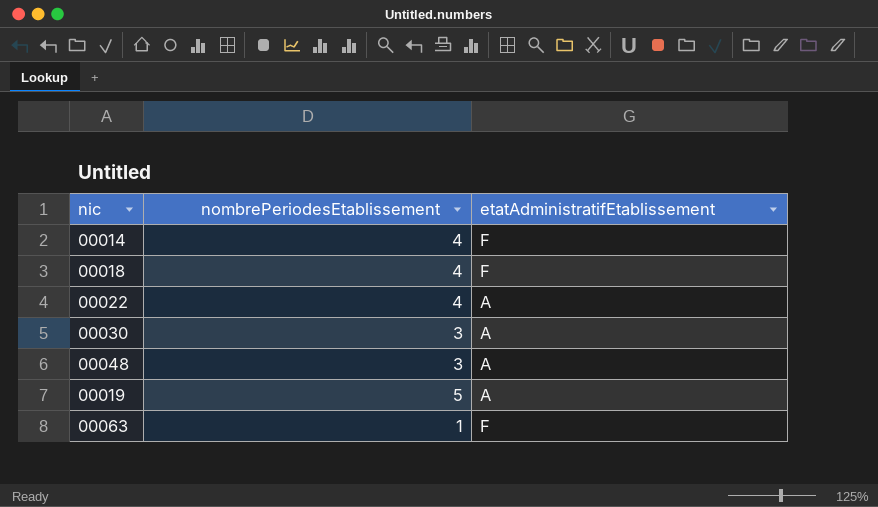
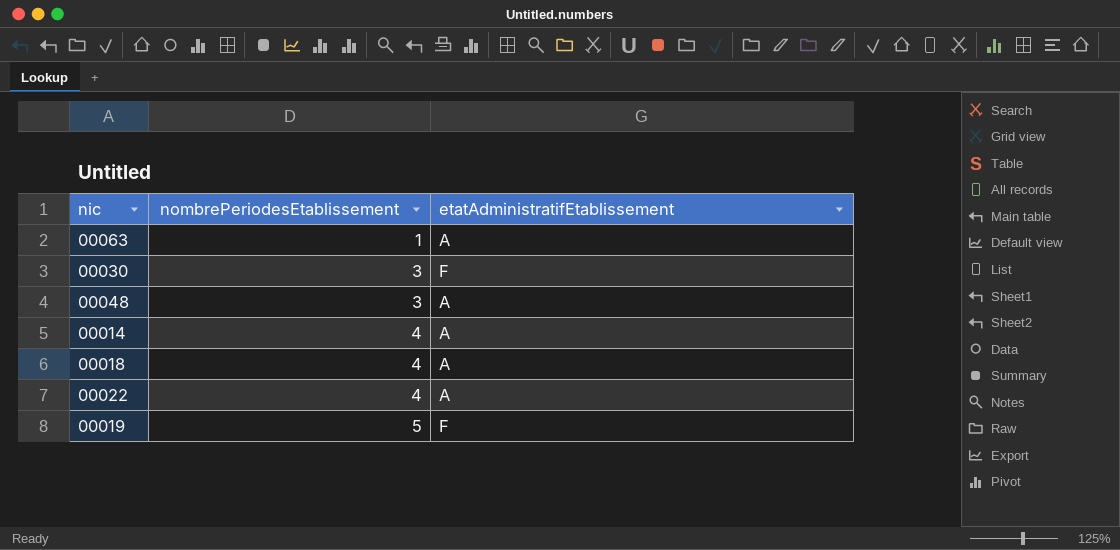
row order: none -> nombrePeriodesEtablissement ascending
00063 | etatAdministratifEtablissement: F -> A
00030 | etatAdministratifEtablissement: A -> F
00014 | etatAdministratifEtablissement: F -> A
00018 | etatAdministratifEtablissement: F -> A
00019 | etatAdministratifEtablissement: A -> F

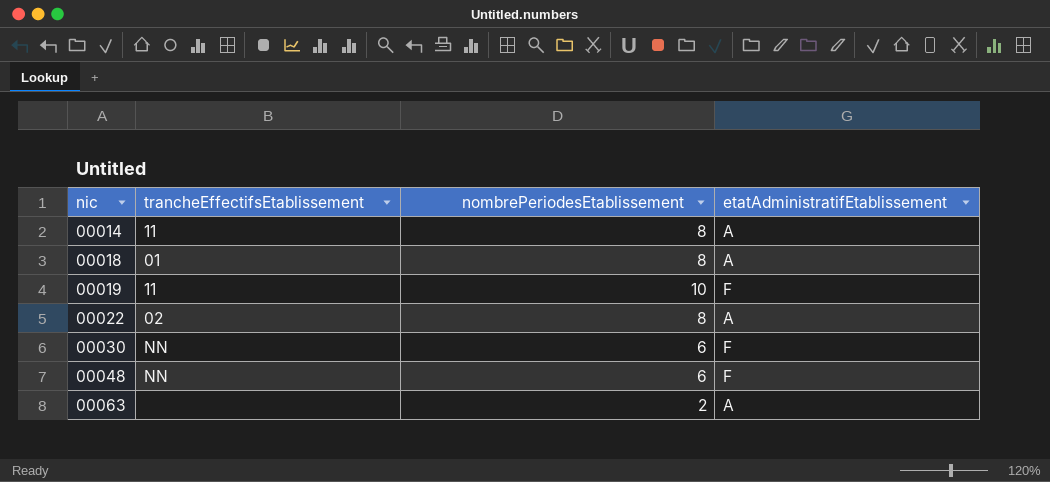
row order: nombrePeriodesEtablissement ascending -> nic ascending
column trancheEffectifsEtablissement | position: none -> 2
00014 | nombrePeriodesEtablissement: 4 -> 8
00018 | nombrePeriodesEtablissement: 4 -> 8
00019 | nombrePeriodesEtablissement: 5 -> 10
00022 | nombrePeriodesEtablissement: 4 -> 8
00030 | nombrePeriodesEtablissement: 3 -> 6
00048 | nombrePeriodesEtablissement: 3 -> 6
00048 | etatAdministratifEtablissement: A -> F
00063 | nombrePeriodesEtablissement: 1 -> 2

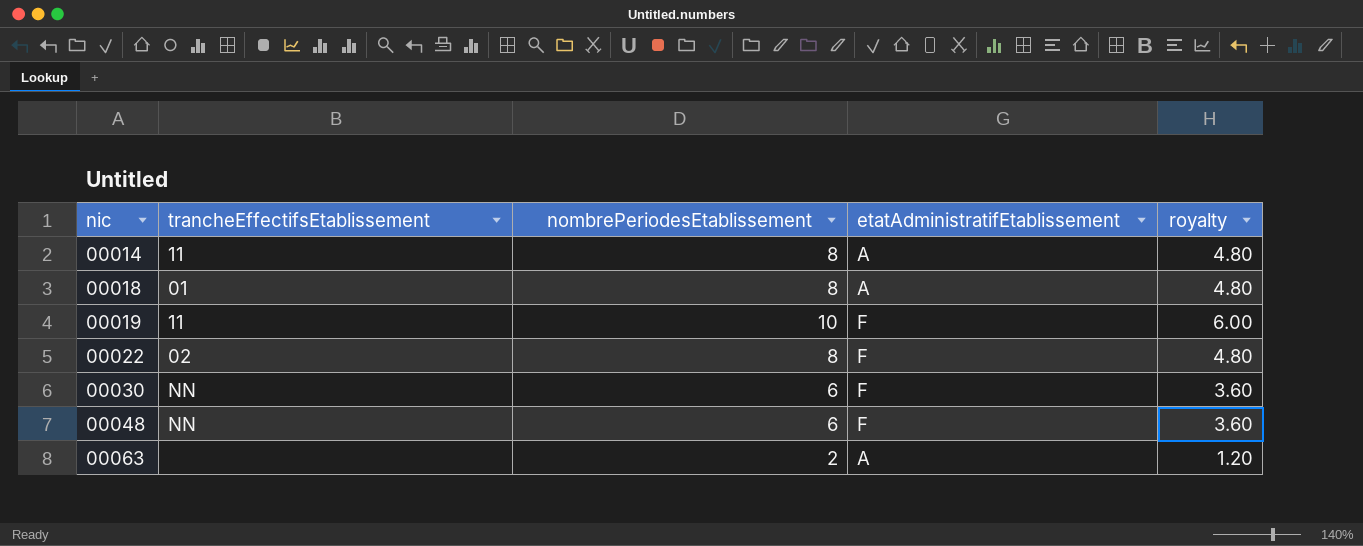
column royalty | formula: none -> [nombrePeriodesEtablissement] * 0.6
00022 | etatAdministratifEtablissement: A -> F

